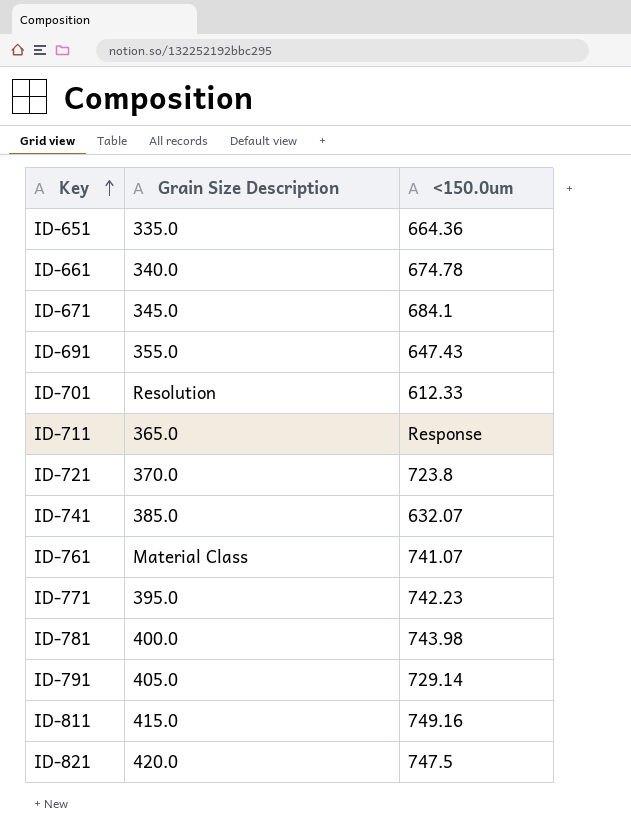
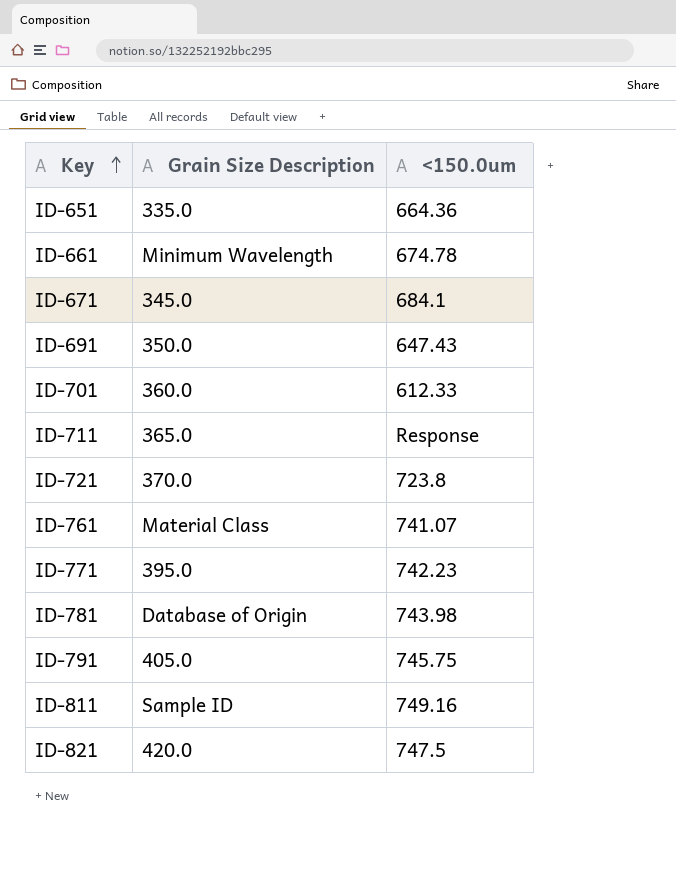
row ID-741: 385.0 | 632.07 -> none
ID-661 | Grain Size Description: 340.0 -> Minimum Wavelength
ID-691 | Grain Size Description: 355.0 -> 350.0
ID-701 | Grain Size Description: Resolution -> 360.0
ID-781 | Grain Size Description: 400.0 -> Database of Origin
ID-791 | <150.0um: 729.14 -> 745.75
ID-811 | Grain Size Description: 415.0 -> Sample ID

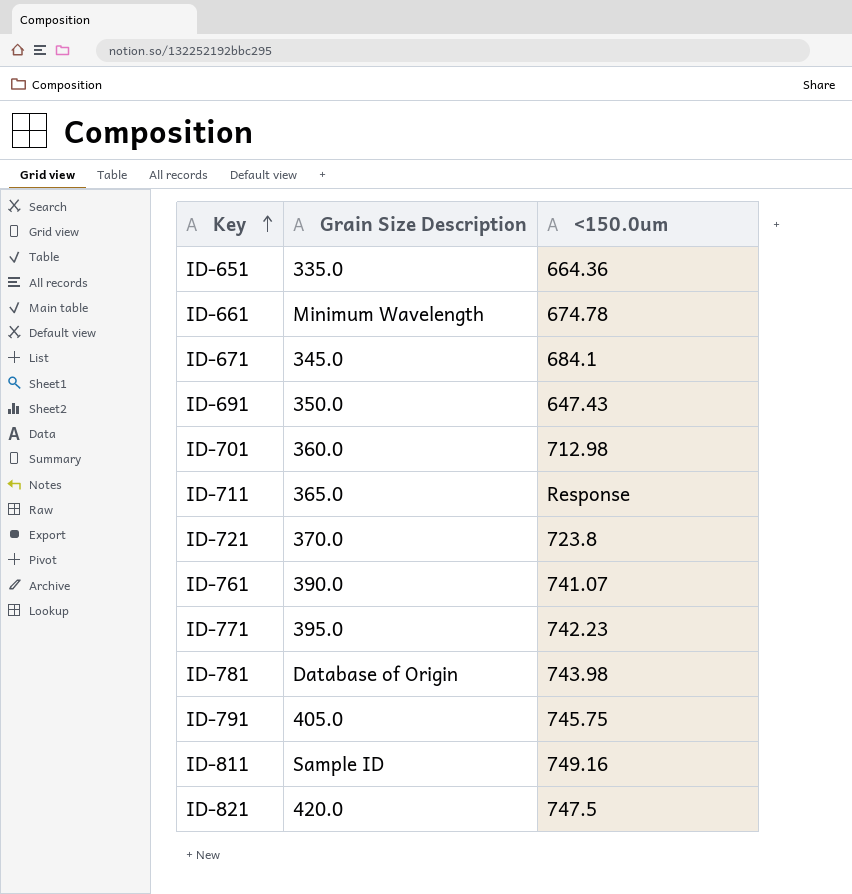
ID-701 | <150.0um: 612.33 -> 712.98
ID-761 | Grain Size Description: Material Class -> 390.0

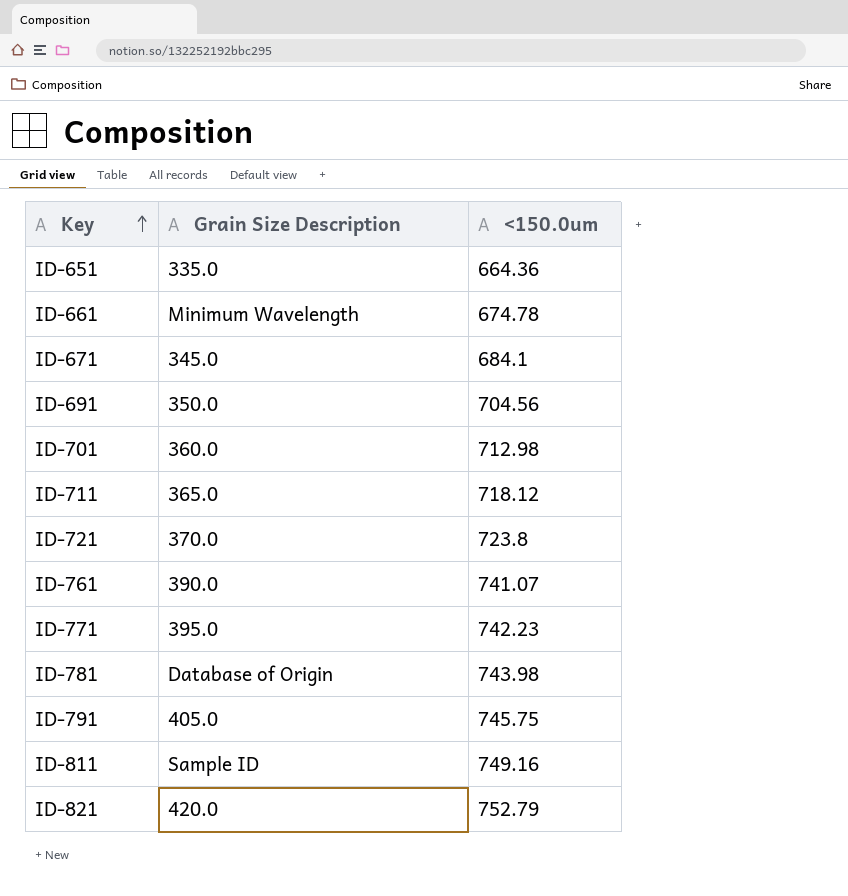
ID-691 | <150.0um: 647.43 -> 704.56
ID-711 | <150.0um: Response -> 718.12
ID-821 | <150.0um: 747.5 -> 752.79

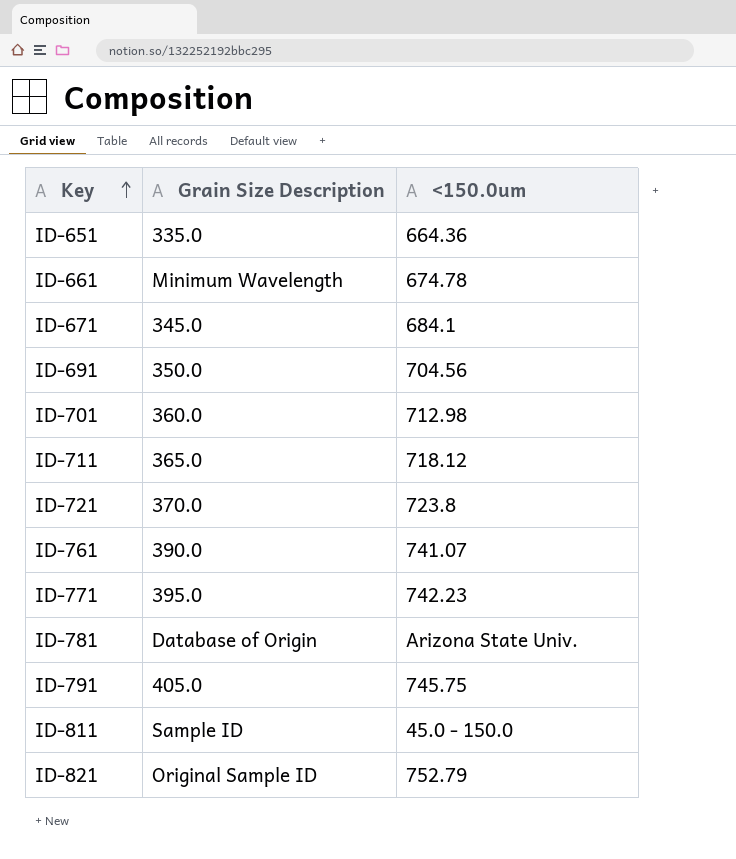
ID-781 | <150.0um: 743.98 -> Arizona State Univ.
ID-811 | <150.0um: 749.16 -> 45.0 - 150.0
ID-821 | Grain Size Description: 420.0 -> Original Sample ID

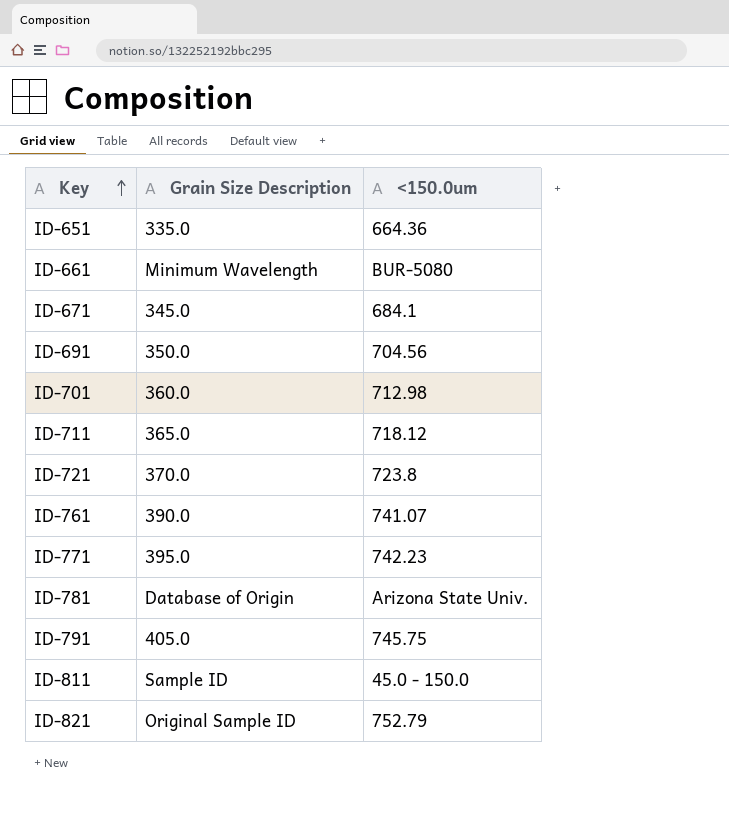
ID-661 | <150.0um: 674.78 -> BUR-5080

